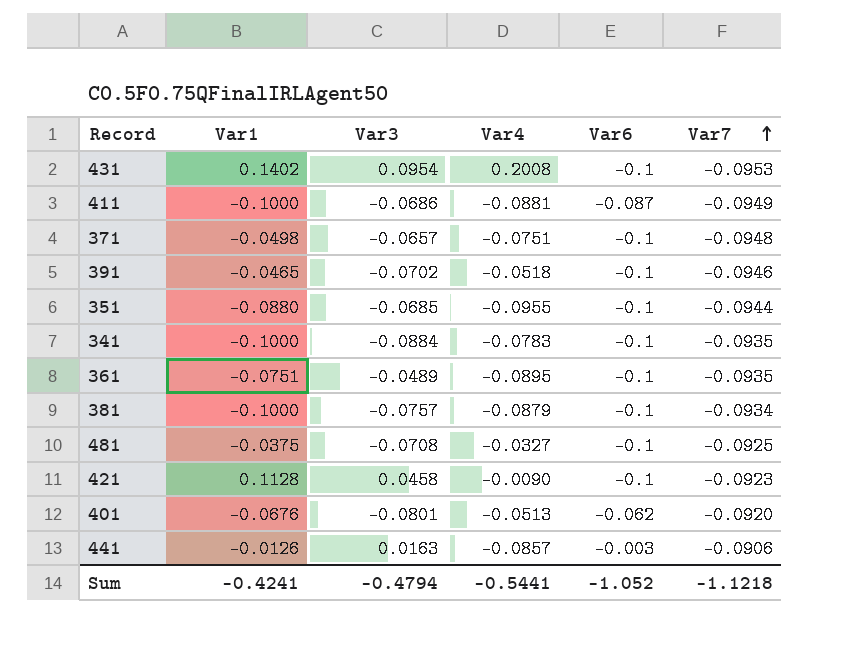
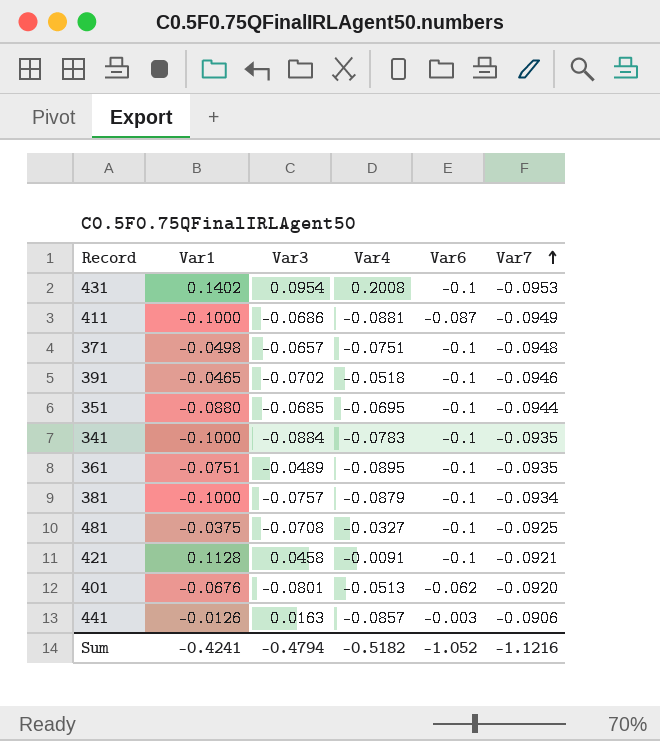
351 | Var4: -0.0955 -> -0.0695
421 | Var4: -0.0090 -> -0.0091
421 | Var7: -0.0923 -> -0.0921
Sum | Var4: -0.5441 -> -0.5182
Sum | Var7: -1.1218 -> -1.1216

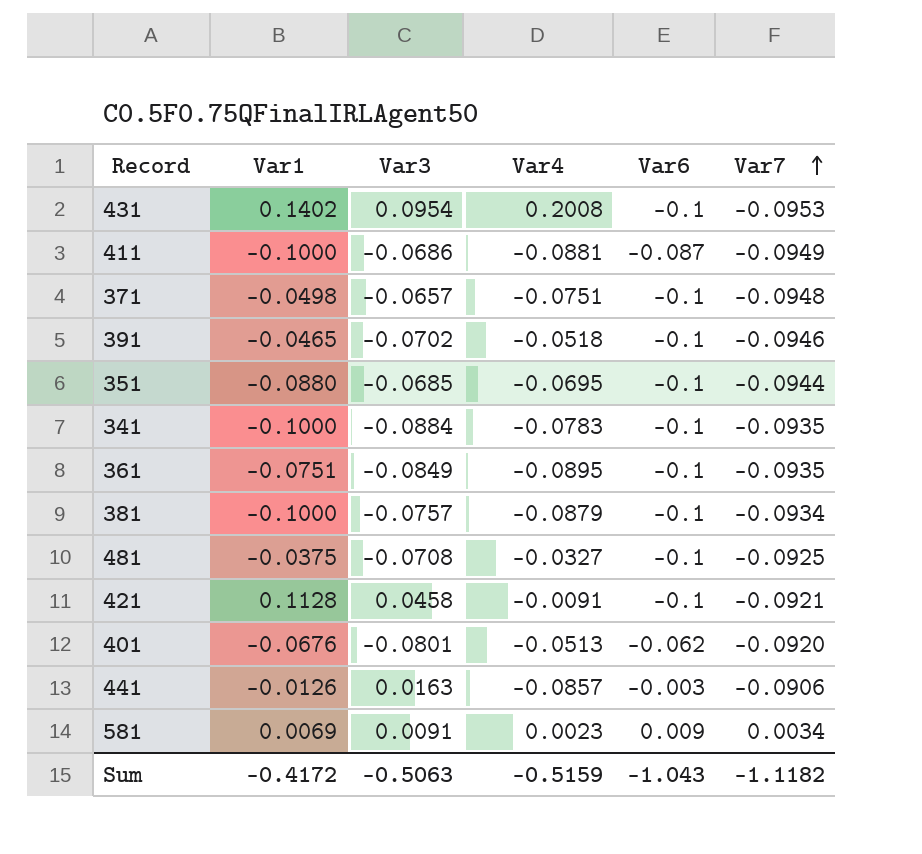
361 | Var3: -0.0489 -> -0.0849
row 581: none -> 0.0069 | 0.0091 | 0.0023 | 0.009 | 0.0034
Sum | Var1: -0.4241 -> -0.4172
Sum | Var3: -0.4794 -> -0.5063
Sum | Var4: -0.5182 -> -0.5159
Sum | Var6: -1.052 -> -1.043
Sum | Var7: -1.1216 -> -1.1182

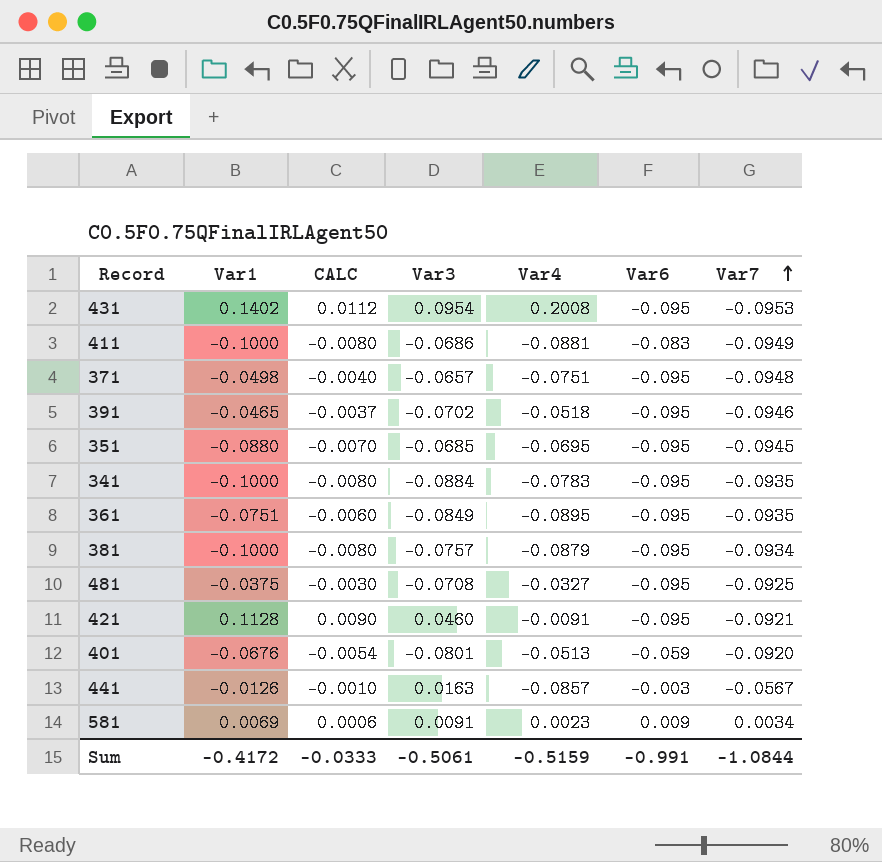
column CALC | formula: none -> [Var1] * 0.08
431 | Var6: -0.1 -> -0.095
411 | Var6: -0.087 -> -0.083
371 | Var6: -0.1 -> -0.095
391 | Var6: -0.1 -> -0.095
351 | Var6: -0.1 -> -0.095
351 | Var7: -0.0944 -> -0.0945
341 | Var6: -0.1 -> -0.095
361 | Var6: -0.1 -> -0.095
381 | Var6: -0.1 -> -0.095
481 | Var6: -0.1 -> -0.095
421 | Var3: 0.0458 -> 0.0460
421 | Var6: -0.1 -> -0.095
401 | Var6: -0.062 -> -0.059
441 | Var7: -0.0906 -> -0.0567
Sum | Var3: -0.5063 -> -0.5061
Sum | Var6: -1.043 -> -0.991
Sum | Var7: -1.1182 -> -1.0844

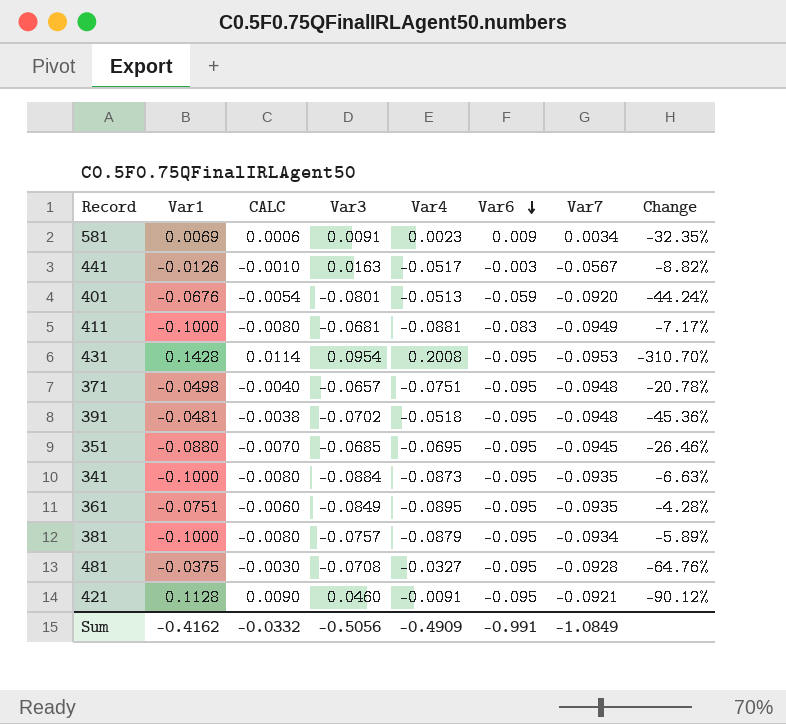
row order: Var7 ascending -> Var6 descending
column Change | formula: none -> ([Var4] - [Var7]) / [Var7]
441 | Var4: -0.0857 -> -0.0517
411 | Var3: -0.0686 -> -0.0681
431 | Var1: 0.1402 -> 0.1428
431 | CALC: 0.0112 -> 0.0114
391 | Var1: -0.0465 -> -0.0481
391 | CALC: -0.0037 -> -0.0038
391 | Var7: -0.0946 -> -0.0948
341 | Var4: -0.0783 -> -0.0873
481 | Var7: -0.0925 -> -0.0928
Sum | Var1: -0.4172 -> -0.4162
Sum | CALC: -0.0333 -> -0.0332
Sum | Var3: -0.5061 -> -0.5056
Sum | Var4: -0.5159 -> -0.4909
Sum | Var7: -1.0844 -> -1.0849

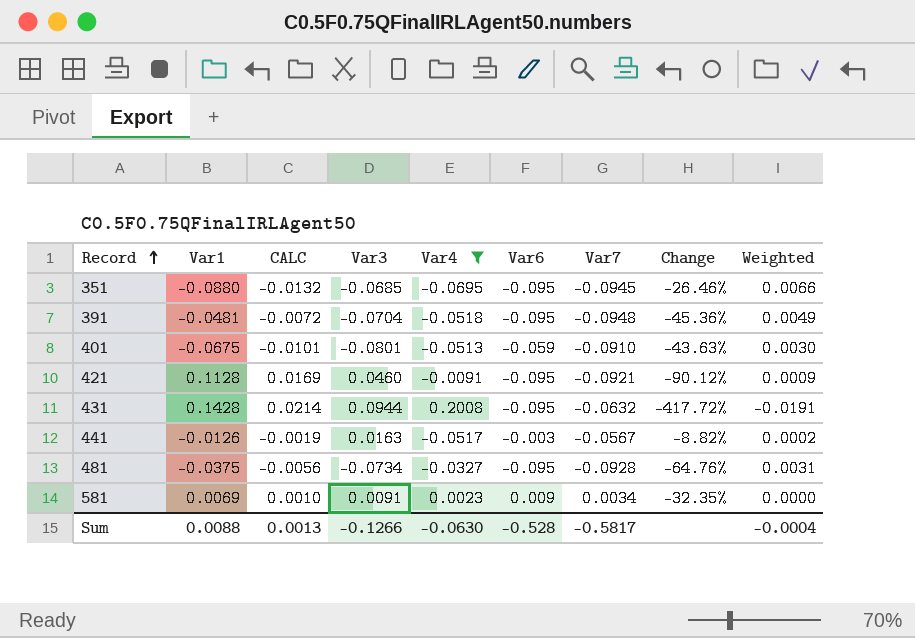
filter: none -> Var4 >= -0.0695
row order: Var6 descending -> Record ascending
column CALC | formula: [Var1] * 0.08 -> [Var1] * 0.15
column Weighted | formula: none -> [Var4] * [Var6]
391 | Var3: -0.0702 -> -0.0704
401 | Var1: -0.0676 -> -0.0675
401 | Var7: -0.0920 -> -0.0910
401 | Change: -44.24% -> -43.63%
431 | Var3: 0.0954 -> 0.0944
431 | Var7: -0.0953 -> -0.0632
431 | Change: -310.70% -> -417.72%
481 | Var3: -0.0708 -> -0.0734
Sum | Var1: -0.4162 -> 0.0088
Sum | CALC: -0.0332 -> 0.0013
Sum | Var3: -0.5056 -> -0.1266
Sum | Var4: -0.4909 -> -0.0630
Sum | Var6: -0.991 -> -0.528
Sum | Var7: -1.0849 -> -0.5817

